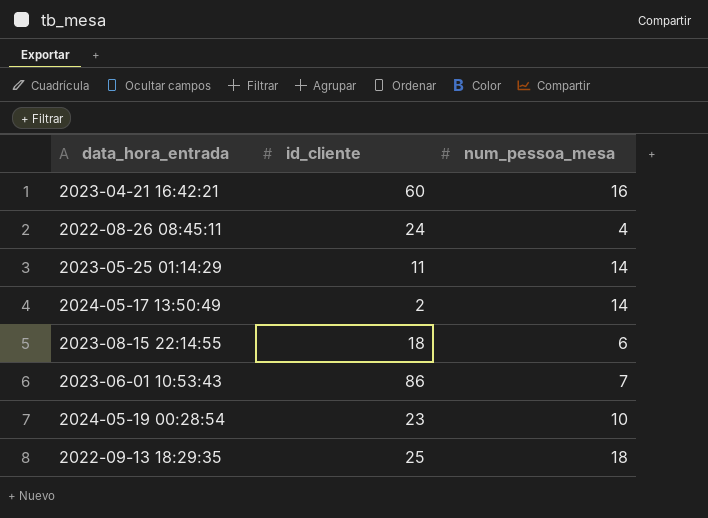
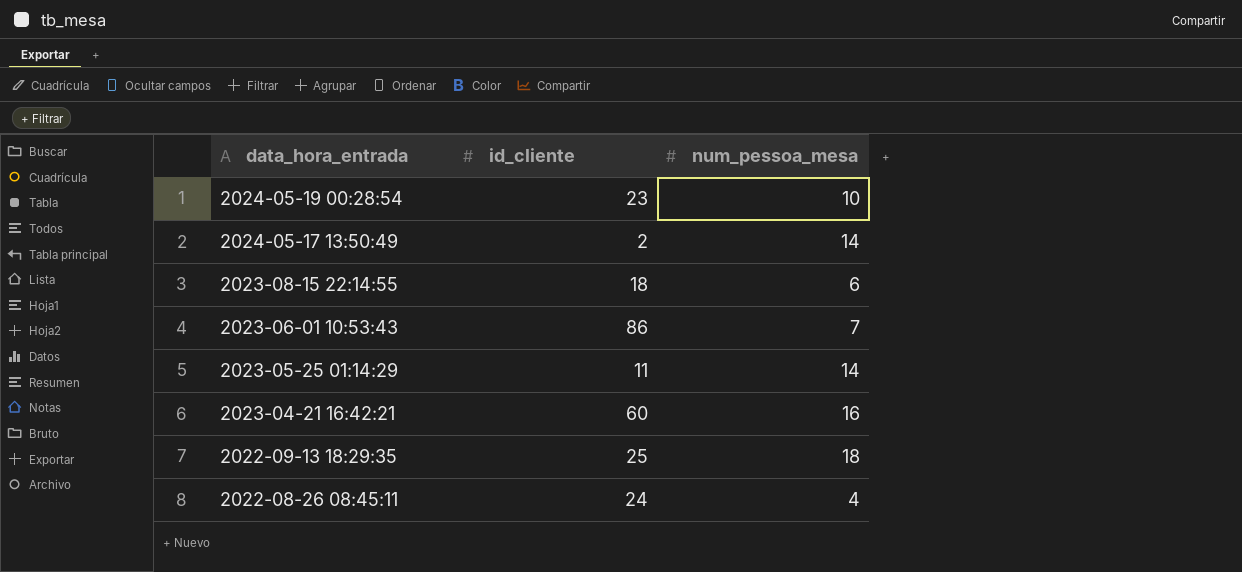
row order: none -> data_hora_entrada descending

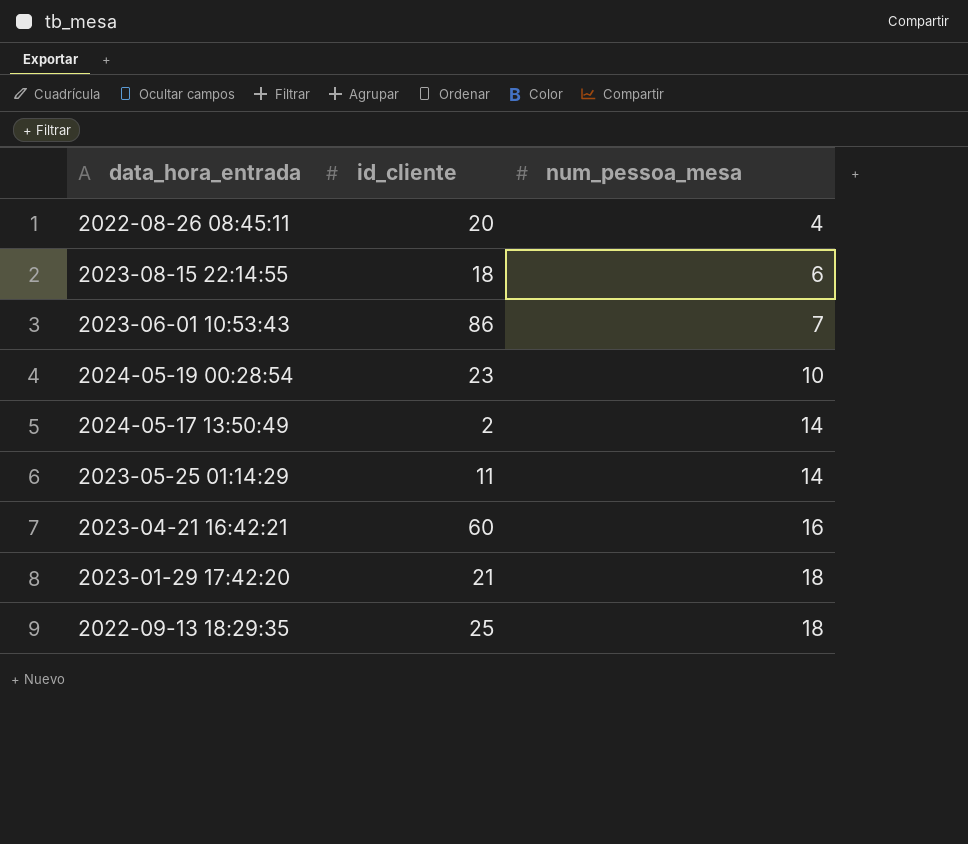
row order: data_hora_entrada descending -> num_pessoa_mesa ascending
2022-08-26 08:45:11 | id_cliente: 24 -> 20
row 2023-01-29 17:42:20: none -> 21 | 18

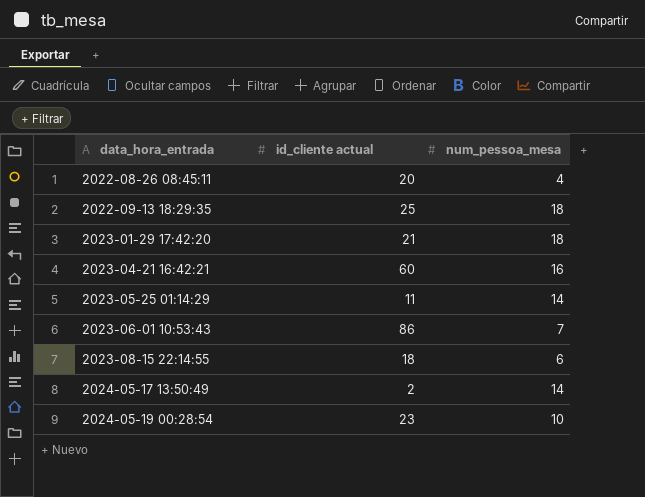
row order: num_pessoa_mesa ascending -> data_hora_entrada ascending
column name: id_cliente -> id_cliente actual

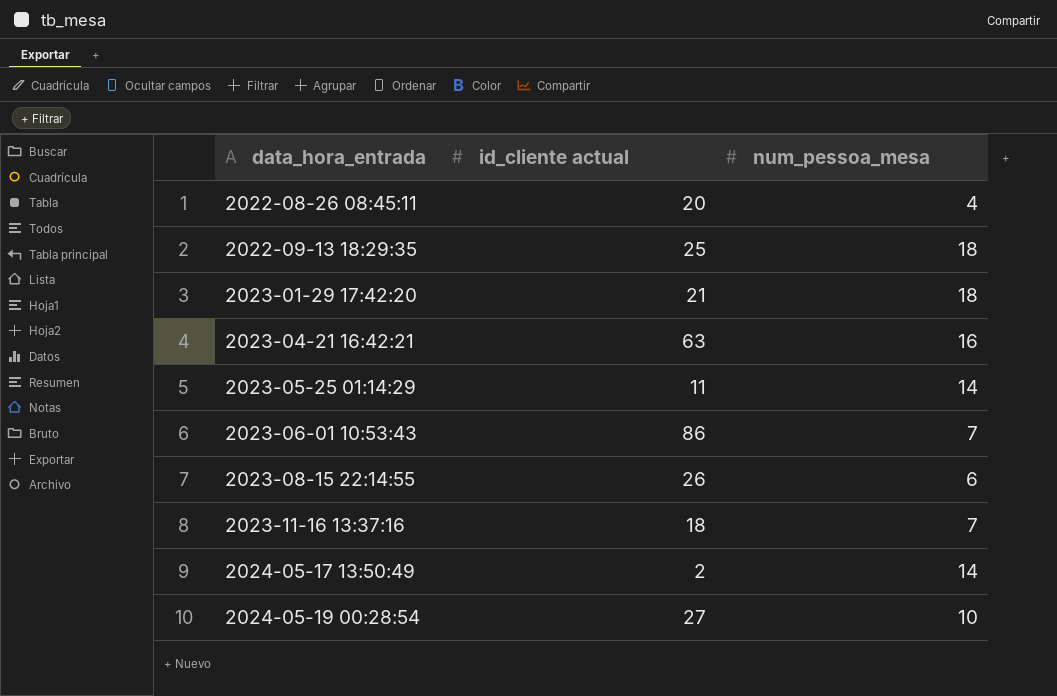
2023-04-21 16:42:21 | id_cliente actual: 60 -> 63
2023-08-15 22:14:55 | id_cliente actual: 18 -> 26
row 2023-11-16 13:37:16: none -> 18 | 7
2024-05-19 00:28:54 | id_cliente actual: 23 -> 27

